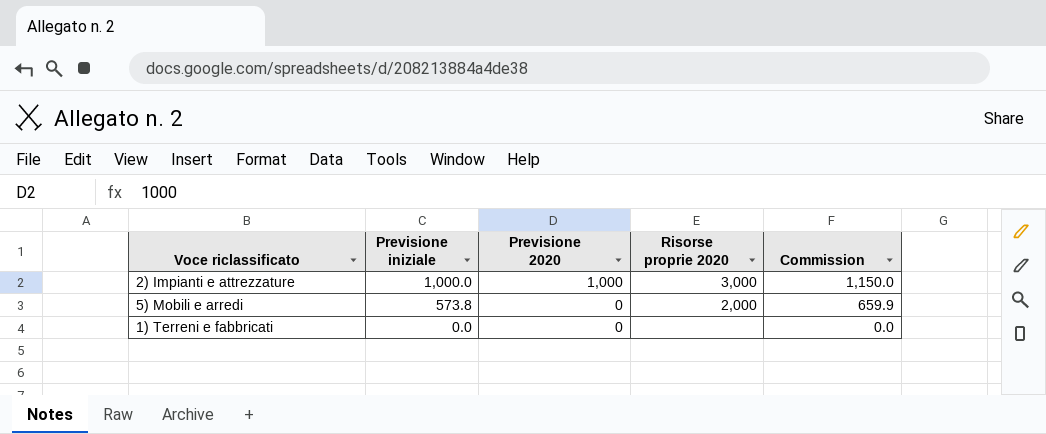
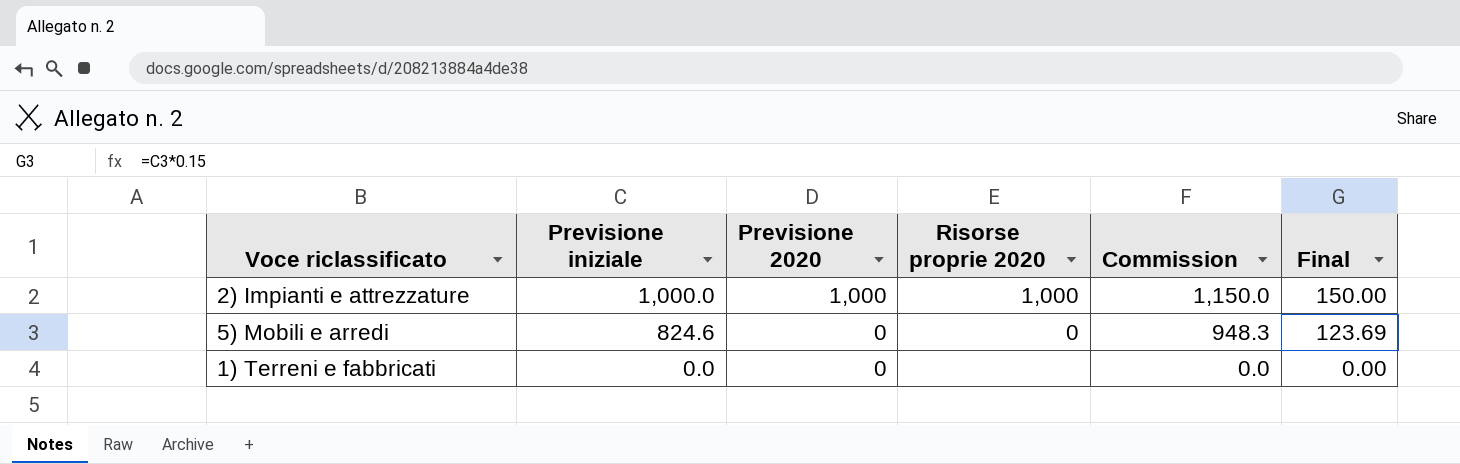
column Final | formula: none -> [Previsione iniziale] * 0.15
2) Impianti e attrezzature | Risorse proprie 2020: 3,000 -> 1,000
5) Mobili e arredi | Previsione iniziale: 573.8 -> 824.6
5) Mobili e arredi | Risorse proprie 2020: 2,000 -> 0
5) Mobili e arredi | Commission: 659.9 -> 948.3

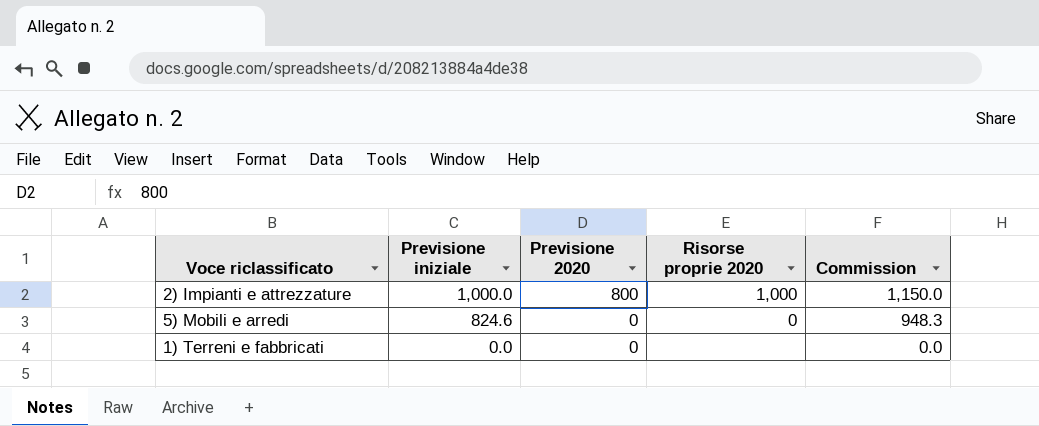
column Final | formula: [Previsione iniziale] * 0.15 -> none
2) Impianti e attrezzature | Previsione 2020: 1,000 -> 800

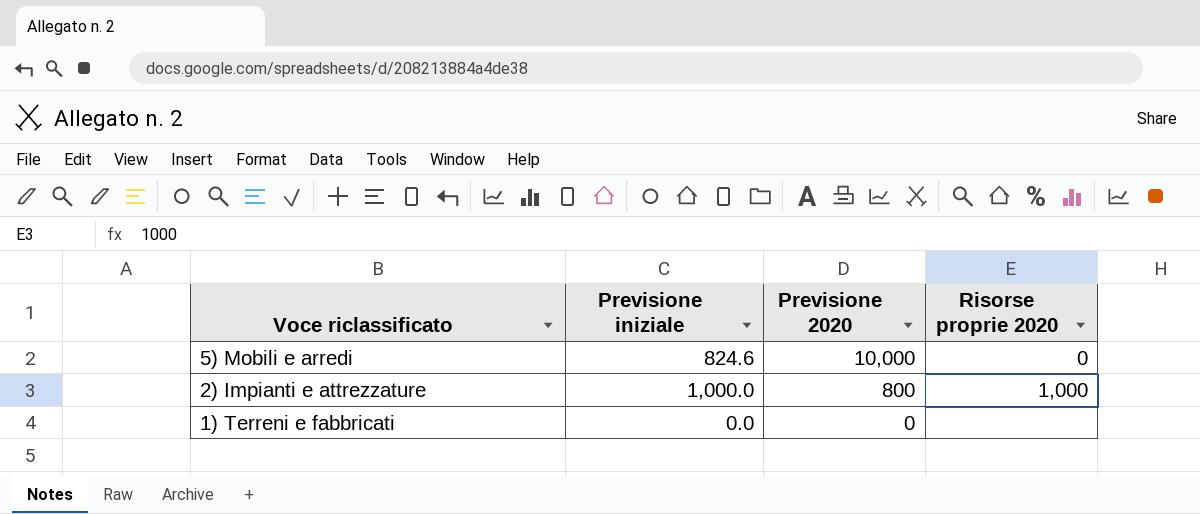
row order: Previsione iniziale descending -> Voce riclassificato descending
column Commission | formula: [Previsione iniziale] * 1.15 -> none
5) Mobili e arredi | Previsione 2020: 0 -> 10,000

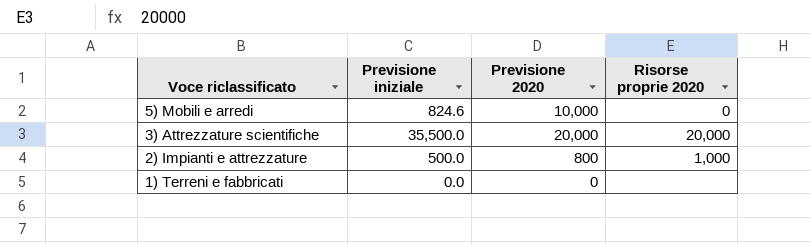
row 3) Attrezzature scientifiche: none -> 35,500.0 | 20,000 | 20,000
2) Impianti e attrezzature | Previsione iniziale: 1,000.0 -> 500.0

